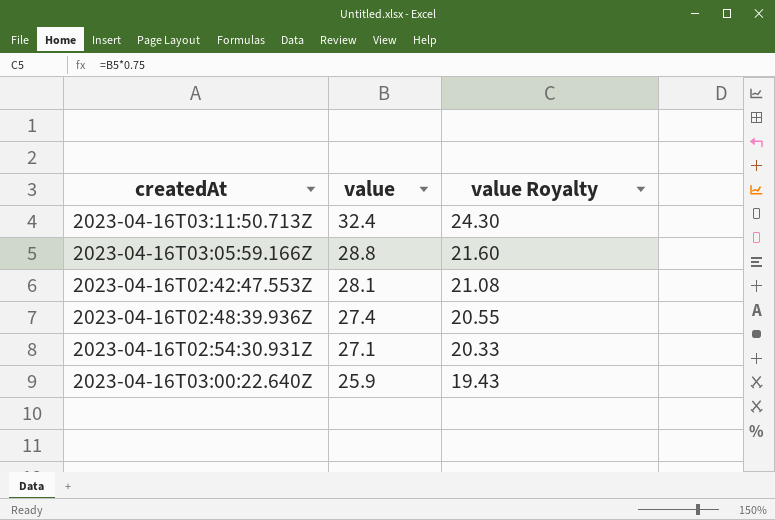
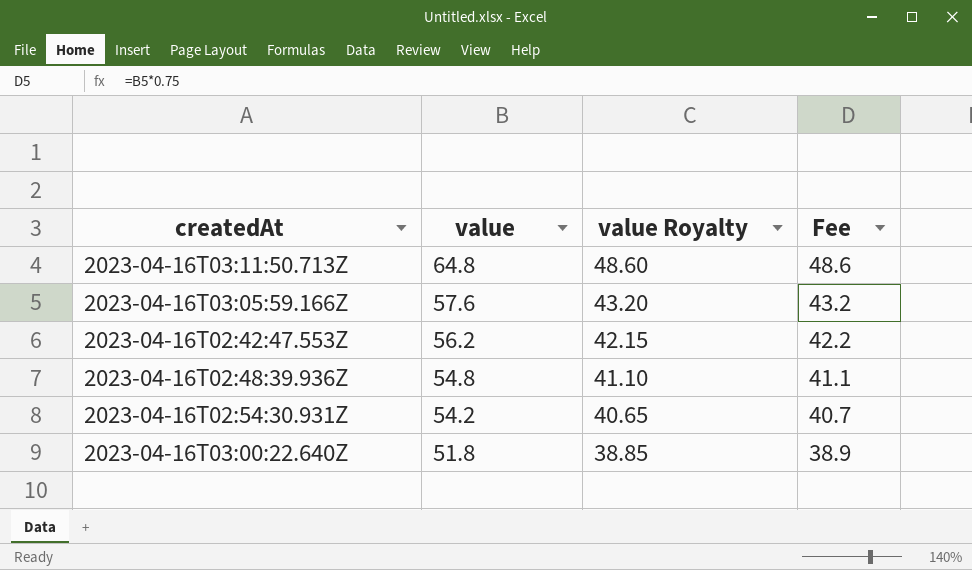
column Fee | formula: none -> [value] * 0.75
2023-04-16T03:11:50.713Z | value: 32.4 -> 64.8
2023-04-16T03:11:50.713Z | value Royalty: 24.30 -> 48.60
2023-04-16T03:05:59.166Z | value: 28.8 -> 57.6
2023-04-16T03:05:59.166Z | value Royalty: 21.60 -> 43.20
2023-04-16T02:42:47.553Z | value: 28.1 -> 56.2
2023-04-16T02:42:47.553Z | value Royalty: 21.08 -> 42.15
2023-04-16T02:48:39.936Z | value: 27.4 -> 54.8
2023-04-16T02:48:39.936Z | value Royalty: 20.55 -> 41.10
2023-04-16T02:54:30.931Z | value: 27.1 -> 54.2
2023-04-16T02:54:30.931Z | value Royalty: 20.33 -> 40.65
2023-04-16T03:00:22.640Z | value: 25.9 -> 51.8
2023-04-16T03:00:22.640Z | value Royalty: 19.43 -> 38.85

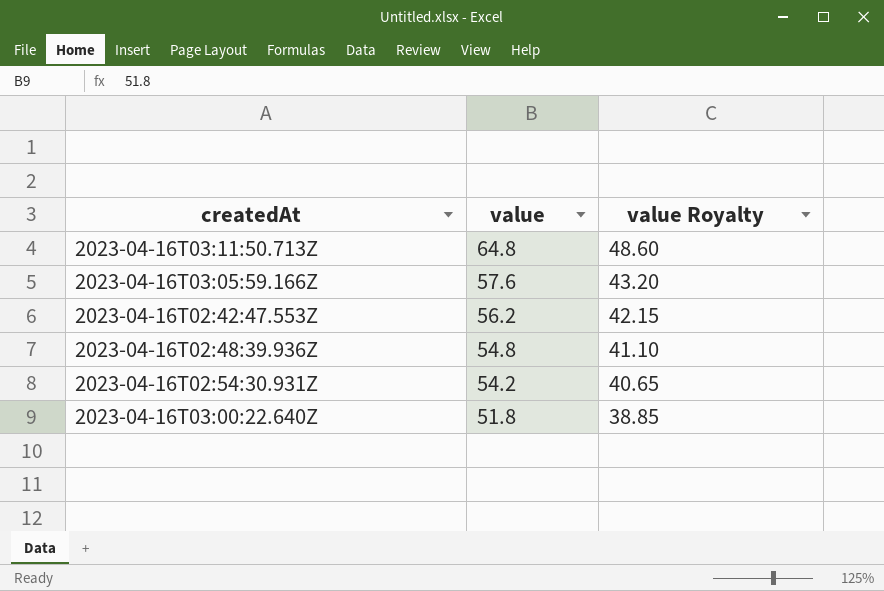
column Fee | formula: [value] * 0.75 -> none

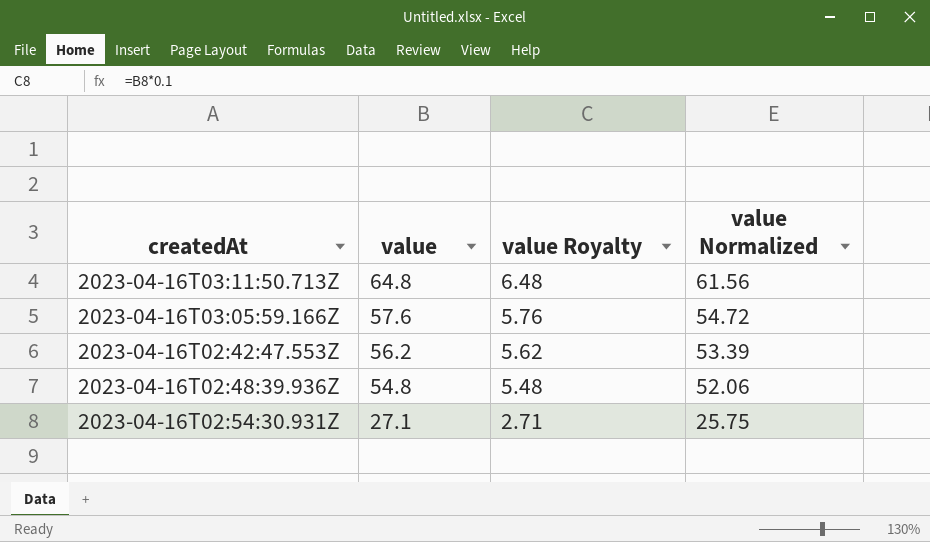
column value Royalty | formula: [value] * 0.75 -> [value] * 0.1
column value Normalized | formula: none -> [value] * 0.95
row 2023-04-16T03:00:22.640Z: 51.8 | 38.85 -> none
2023-04-16T02:54:30.931Z | value: 54.2 -> 27.1

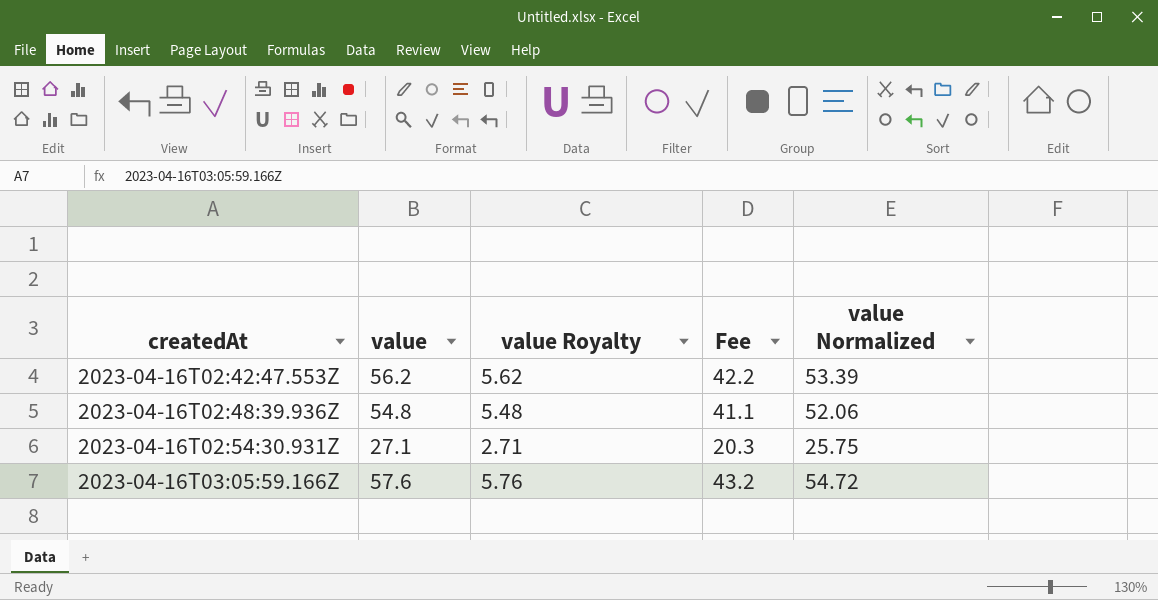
row order: value descending -> createdAt ascending
column Fee | formula: none -> [value] * 0.75
row 2023-04-16T03:11:50.713Z: 64.8 | 6.48 | 61.56 -> none

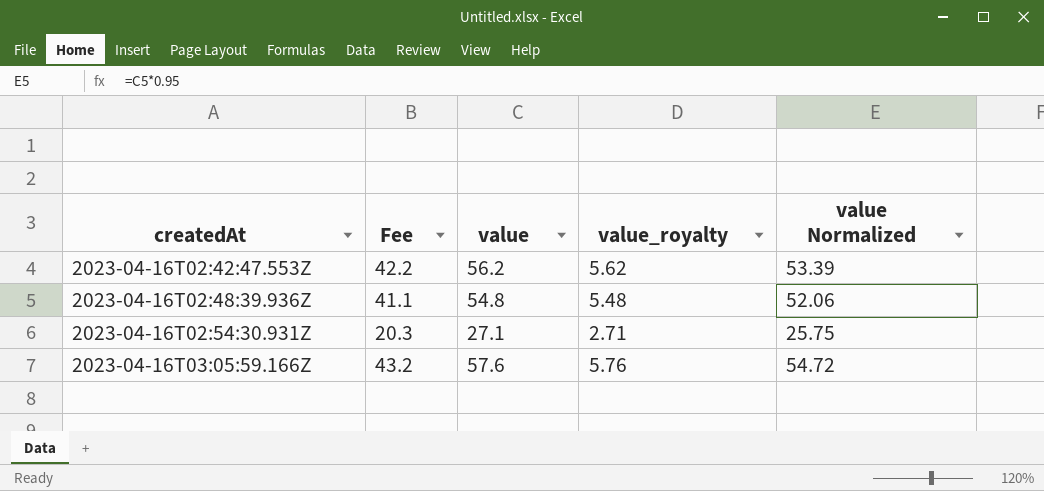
column Fee | position: 4 -> 2
column name: value Royalty -> value_royalty

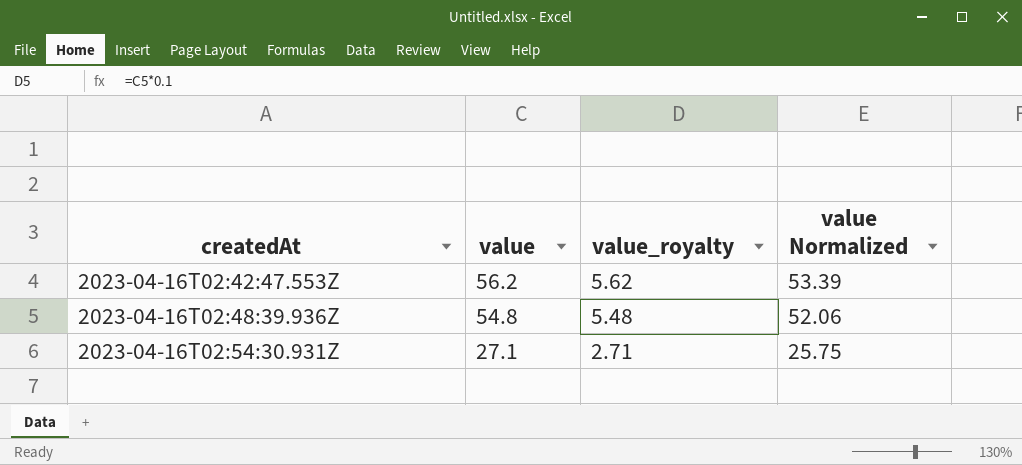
column Fee | formula: [value] * 0.75 -> none
row 2023-04-16T03:05:59.166Z: 43.2 | 57.6 | 5.76 | 54.72 -> none

